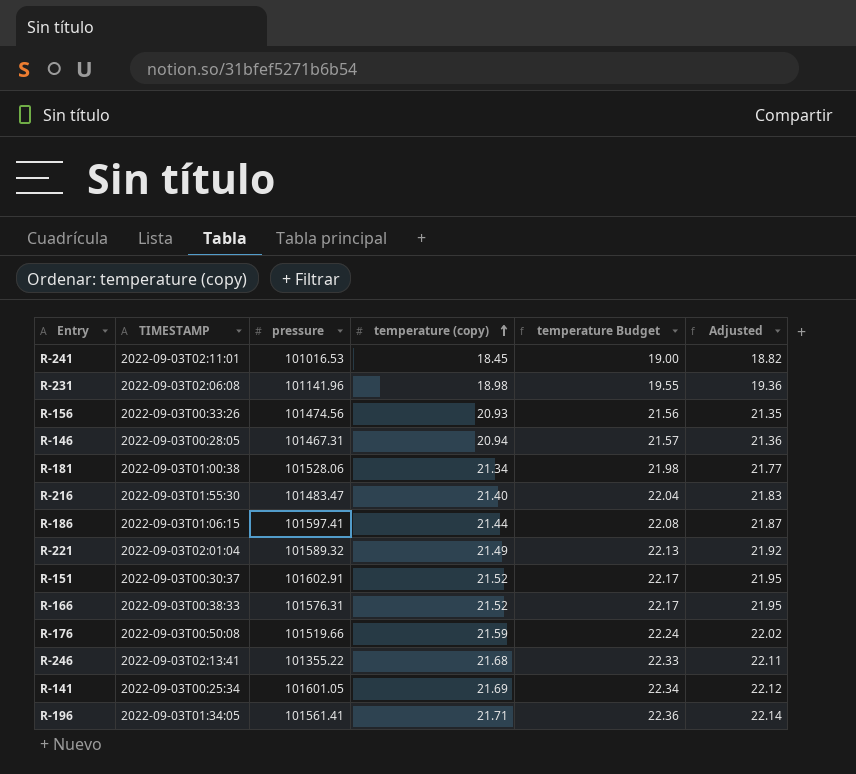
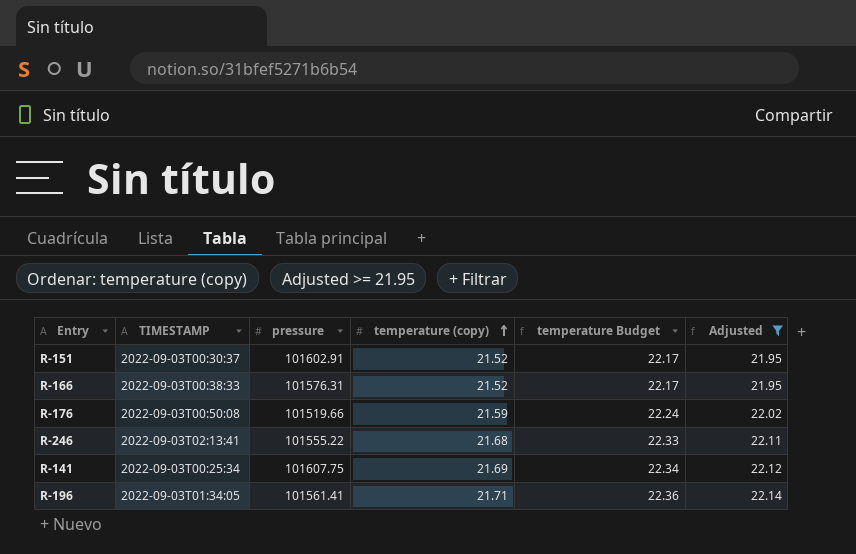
filter: none -> Adjusted >= 21.95
R-246 | pressure: 101355.22 -> 101555.22
R-141 | pressure: 101601.05 -> 101607.75

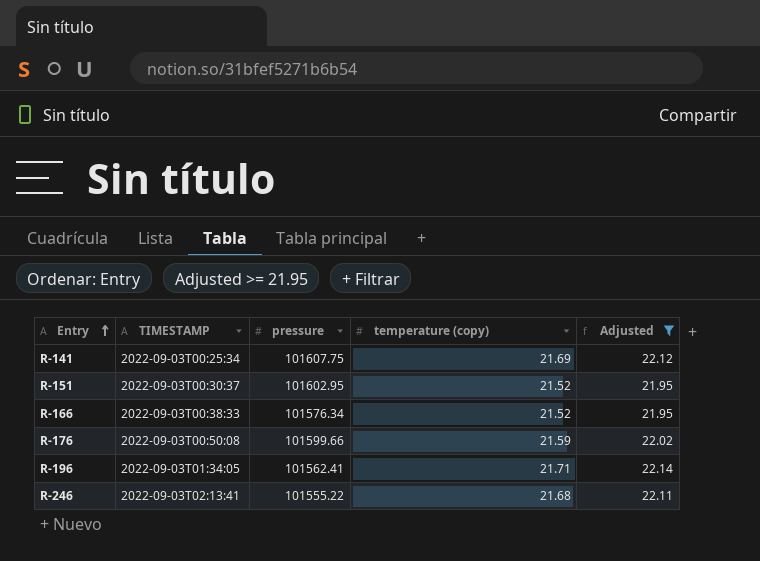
row order: temperature (copy) ascending -> Entry ascending
column temperature Budget | formula: [temperature (copy)] * 1.03 -> none
R-151 | pressure: 101602.91 -> 101602.95
R-166 | pressure: 101576.31 -> 101576.34
R-176 | pressure: 101519.66 -> 101599.66
R-196 | pressure: 101561.41 -> 101562.41

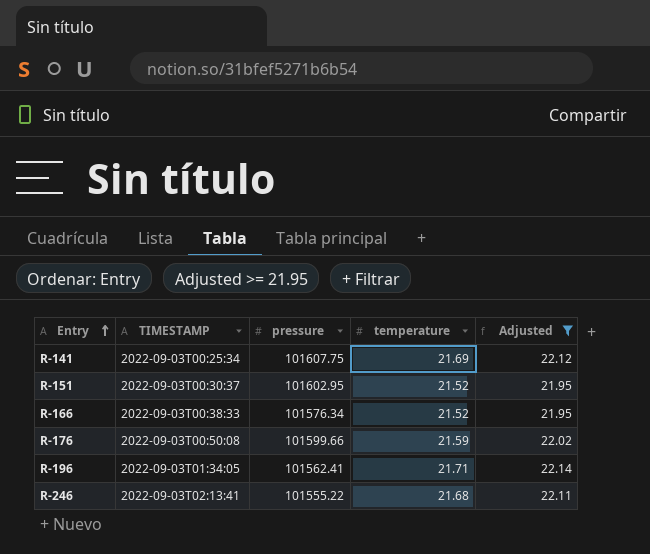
column name: temperature (copy) -> temperature

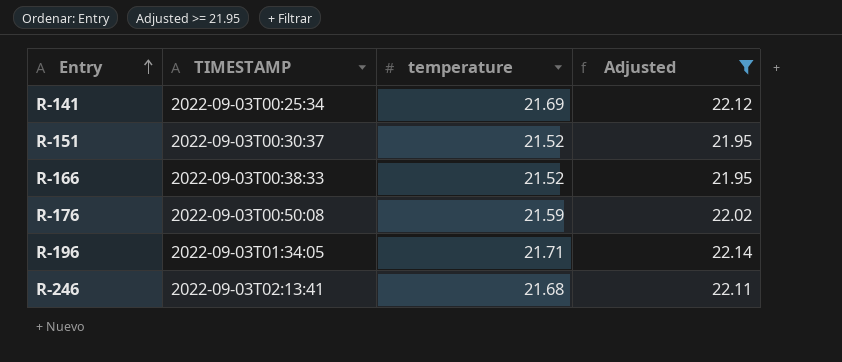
column pressure | position: 3 -> none

